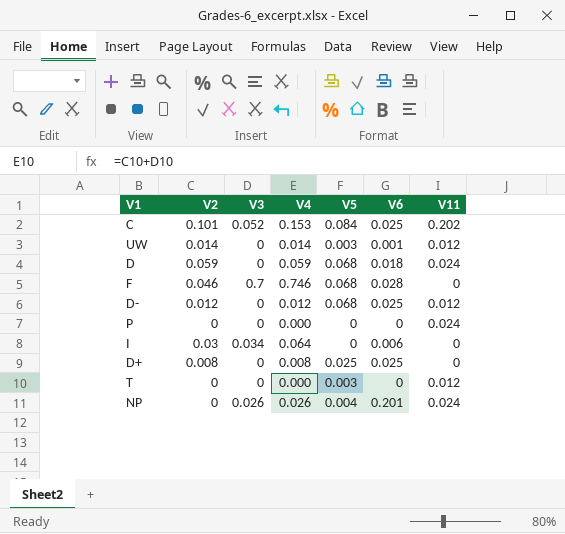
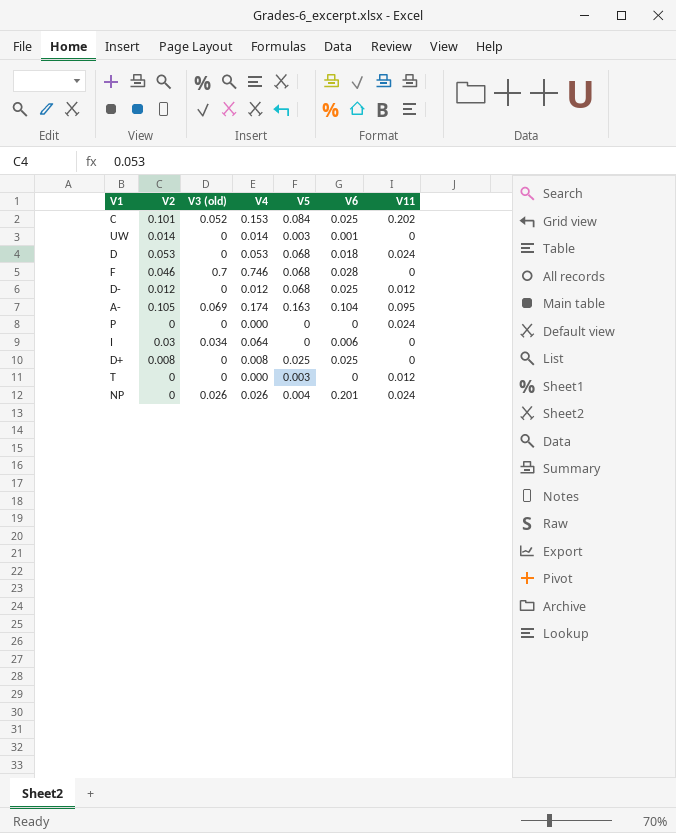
column name: V3 -> V3 (old)
UW | V11: 0.012 -> 0
D | V2: 0.059 -> 0.053
D | V4: 0.059 -> 0.053
row A-: none -> 0.105 | 0.069 | 0.174 | 0.163 | 0.104 | 0.095

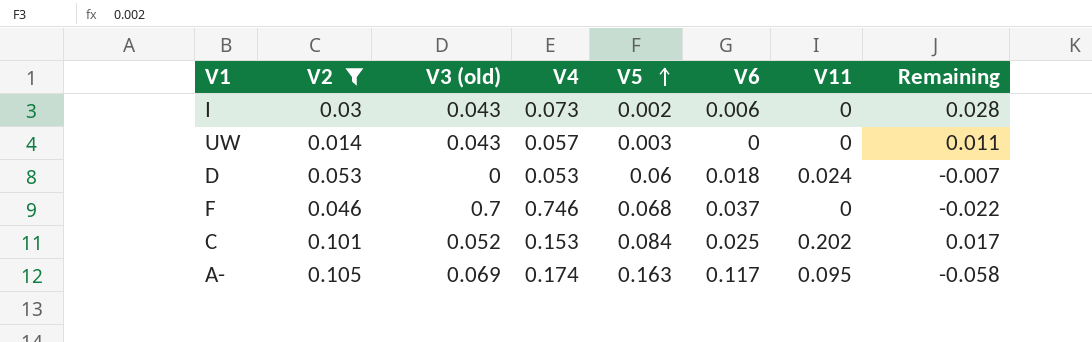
filter: none -> V2 >= 0.014
row order: none -> V5 ascending
column Remaining | formula: none -> [V2] - [V5]
I | V3 (old): 0.034 -> 0.043
I | V4: 0.064 -> 0.073
I | V5: 0 -> 0.002
UW | V3 (old): 0 -> 0.043
UW | V4: 0.014 -> 0.057
UW | V6: 0.001 -> 0
D | V5: 0.068 -> 0.06
F | V6: 0.028 -> 0.037
A- | V6: 0.104 -> 0.117

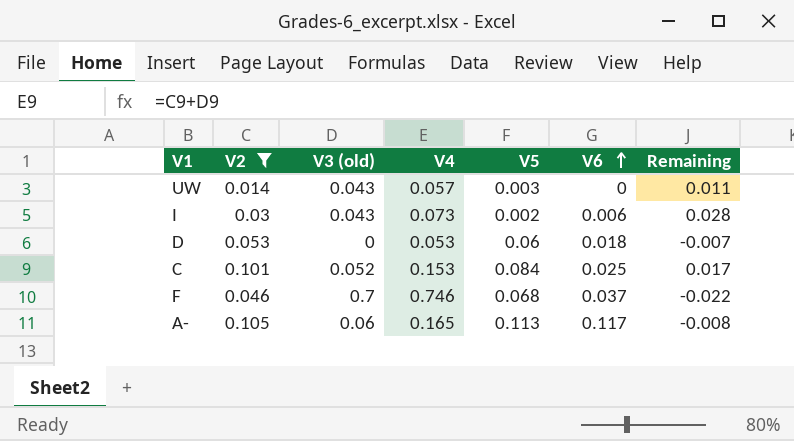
row order: V5 ascending -> V6 ascending
column V11 | position: 7 -> none
A- | V3 (old): 0.069 -> 0.06
A- | V4: 0.174 -> 0.165
A- | V5: 0.163 -> 0.113
A- | Remaining: -0.058 -> -0.008

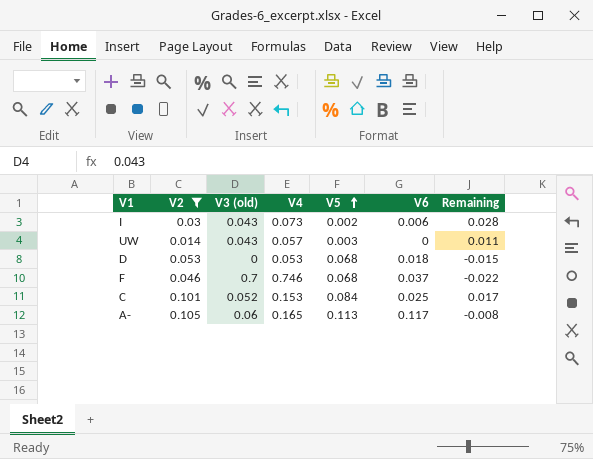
row order: V6 ascending -> V5 ascending
D | V5: 0.06 -> 0.068
D | Remaining: -0.007 -> -0.015

